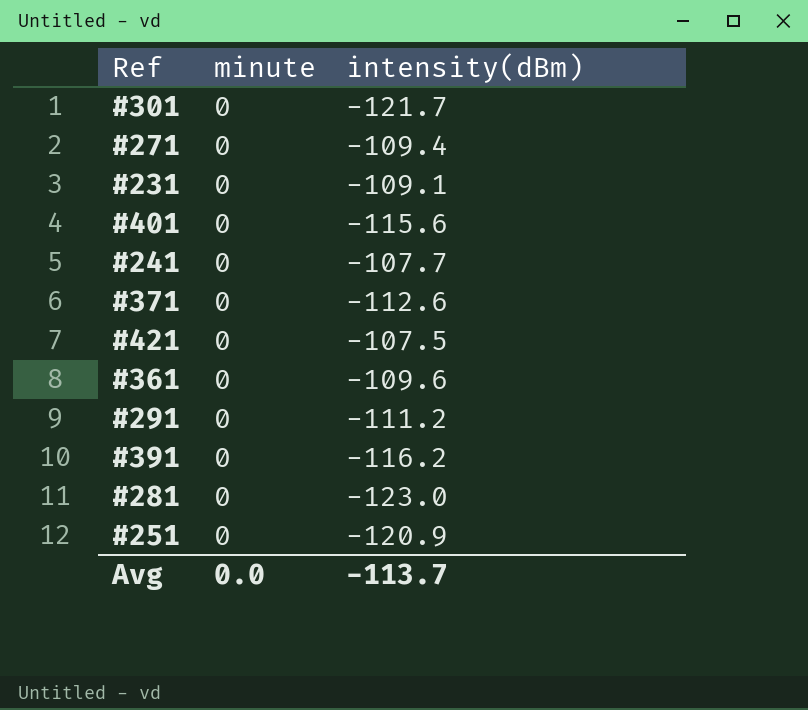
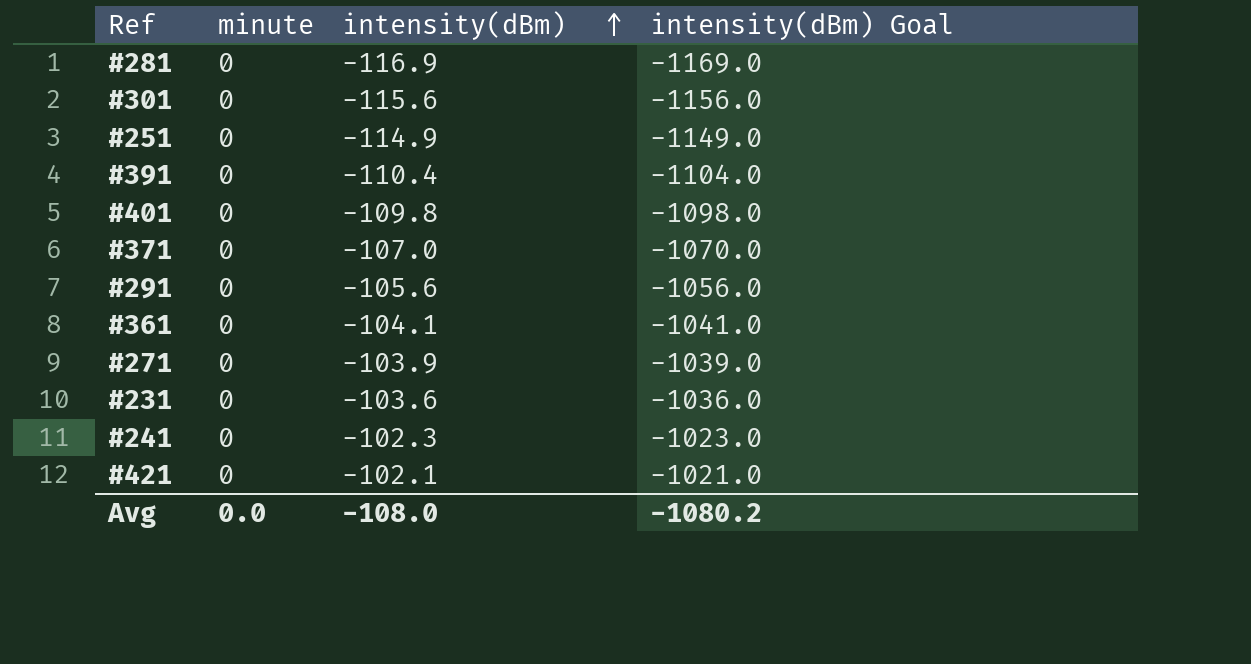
row order: none -> intensity(dBm) ascending
column intensity(dBm) Goal | formula: none -> [intensity(dBm)] * 10
#281 | intensity(dBm): -123.0 -> -116.9
#301 | intensity(dBm): -121.7 -> -115.6
#251 | intensity(dBm): -120.9 -> -114.9
#391 | intensity(dBm): -116.2 -> -110.4
#401 | intensity(dBm): -115.6 -> -109.8
#371 | intensity(dBm): -112.6 -> -107.0
#291 | intensity(dBm): -111.2 -> -105.6
#361 | intensity(dBm): -109.6 -> -104.1
#271 | intensity(dBm): -109.4 -> -103.9
#231 | intensity(dBm): -109.1 -> -103.6
#241 | intensity(dBm): -107.7 -> -102.3
#421 | intensity(dBm): -107.5 -> -102.1
Avg | intensity(dBm): -113.7 -> -108.0

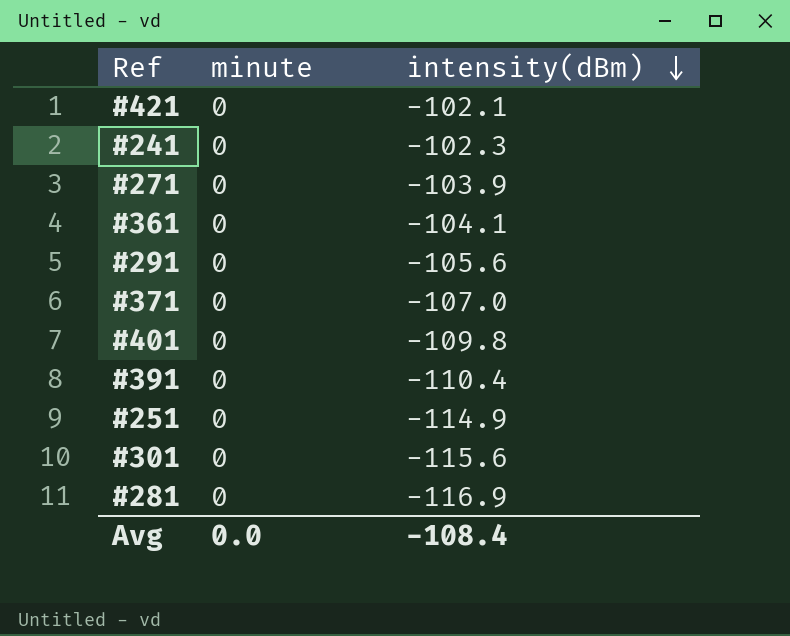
row order: intensity(dBm) ascending -> intensity(dBm) descending
column intensity(dBm) Goal | formula: [intensity(dBm)] * 10 -> none
row #231: 0 | -103.6 | -1036.0 -> none
Avg | intensity(dBm): -108.0 -> -108.4

